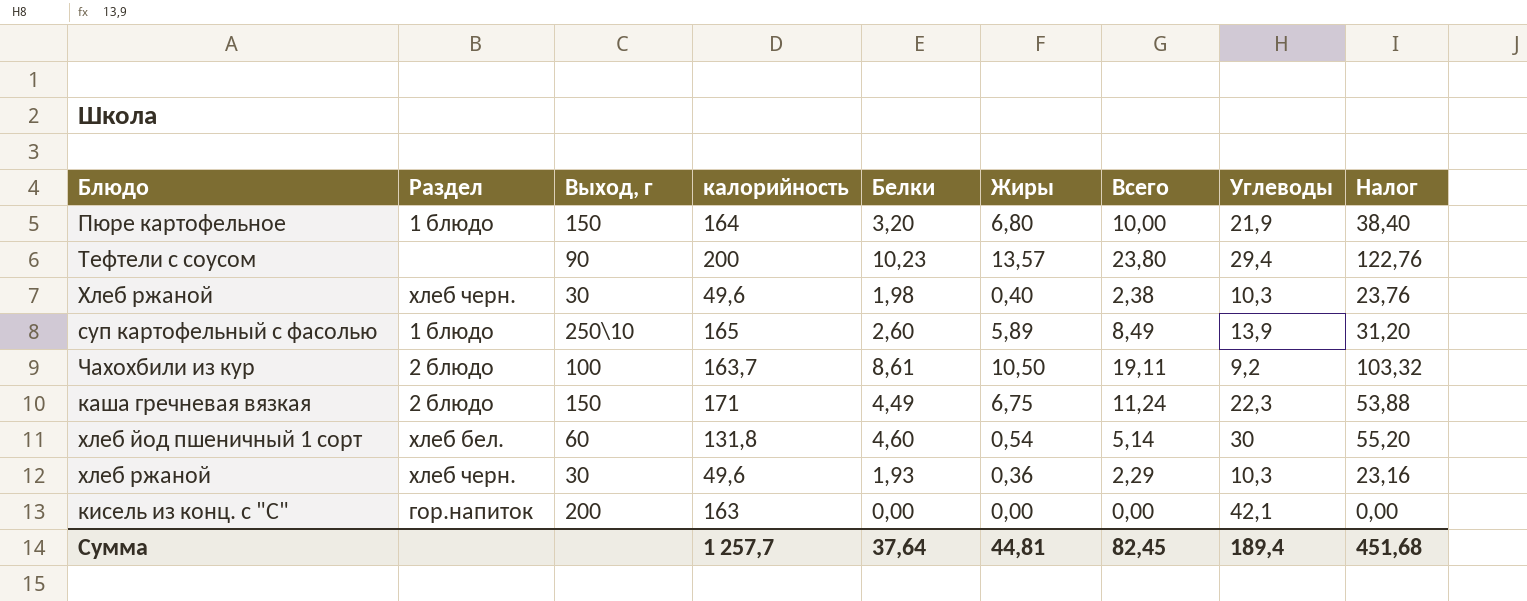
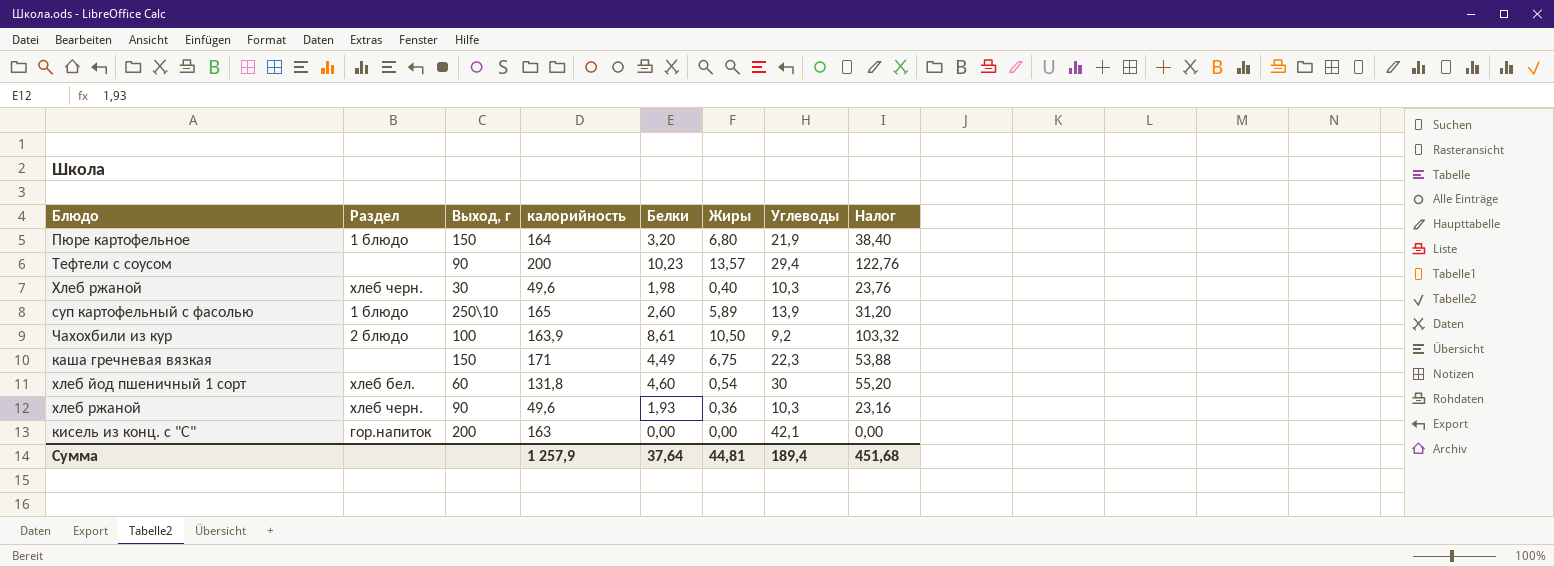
column Всего | formula: [Белки] + [Жиры] -> none
Чахохбили из кур | калорийность: 163,7 -> 163,9
каша гречневая вязкая | Раздел: 2 блюдо -> none
хлеб ржаной | Выход, г: 30 -> 90
Сумма | калорийность: 1 257,7 -> 1 257,9

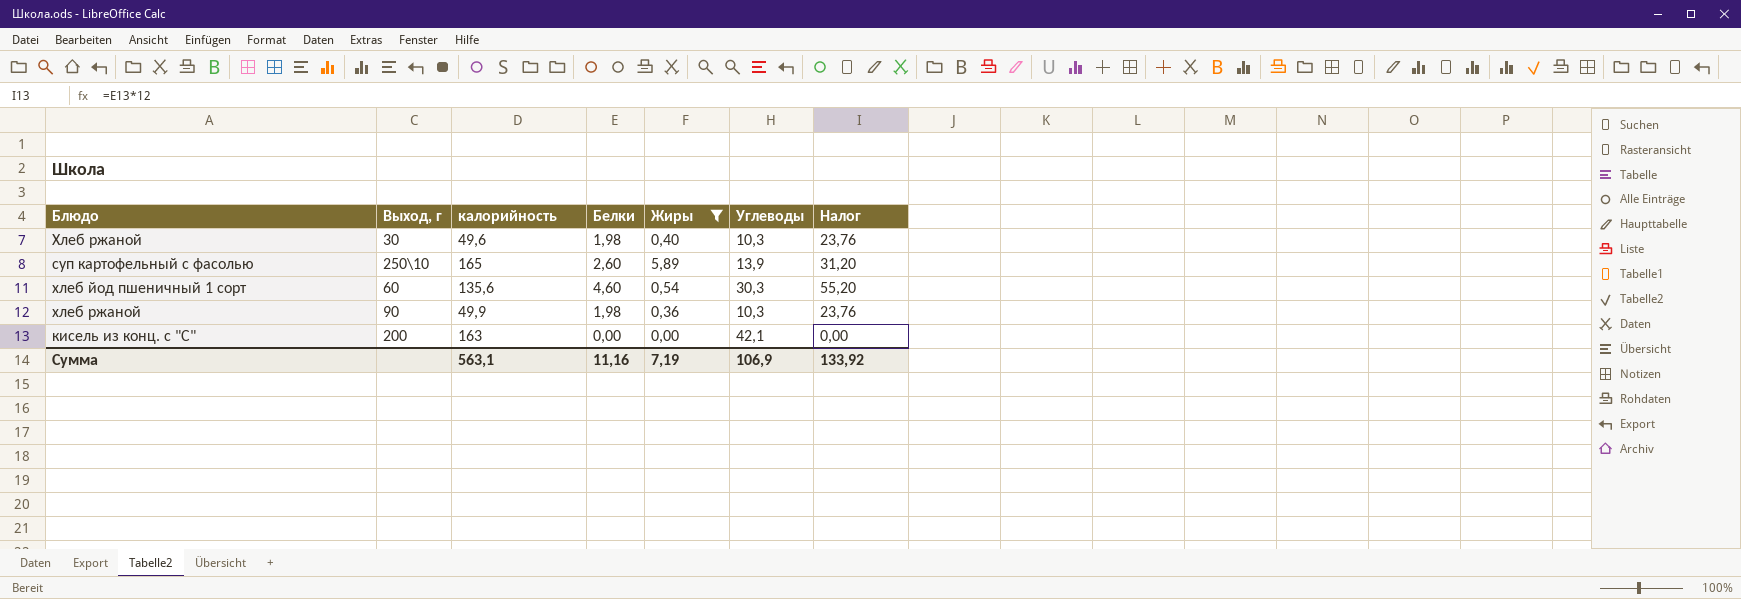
filter: none -> Жиры <= 5,89
column Раздел | position: 2 -> none
хлеб йод пшеничный 1 сорт | калорийность: 131,8 -> 135,6
хлеб йод пшеничный 1 сорт | Углеводы: 30 -> 30,3
хлеб ржаной | калорийность: 49,6 -> 49,9
хлеб ржаной | Белки: 1,93 -> 1,98
хлеб ржаной | Налог: 23,16 -> 23,76
Сумма | калорийность: 1 257,9 -> 563,1
Сумма | Белки: 37,64 -> 11,16
Сумма | Жиры: 44,81 -> 7,19
Сумма | Углеводы: 189,4 -> 106,9
Сумма | Налог: 451,68 -> 133,92

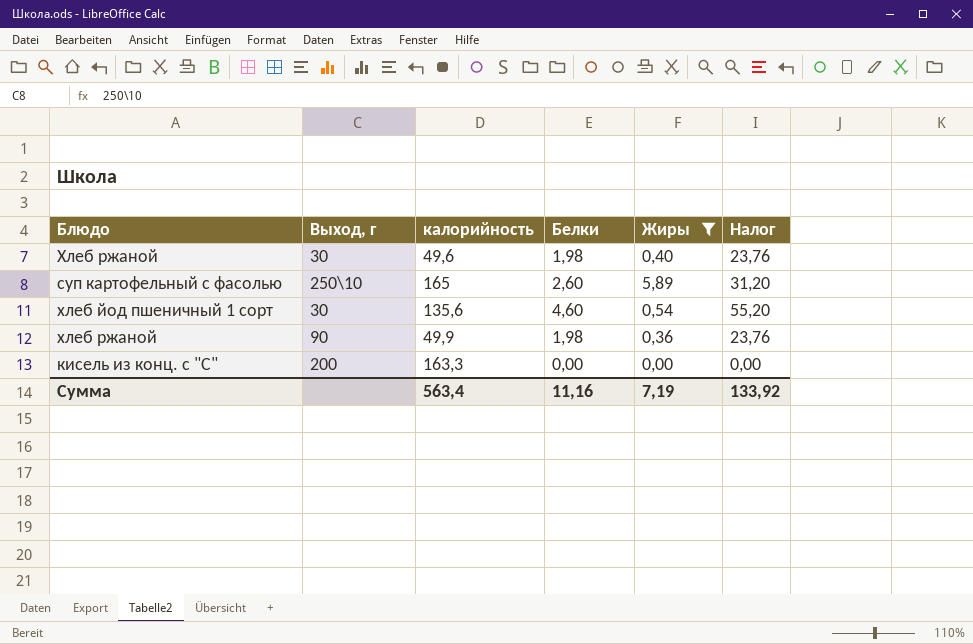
column Углеводы | position: 6 -> none
хлеб йод пшеничный 1 сорт | Выход, г: 60 -> 30
кисель из конц. с "С" | калорийность: 163 -> 163,3
Сумма | калорийность: 563,1 -> 563,4

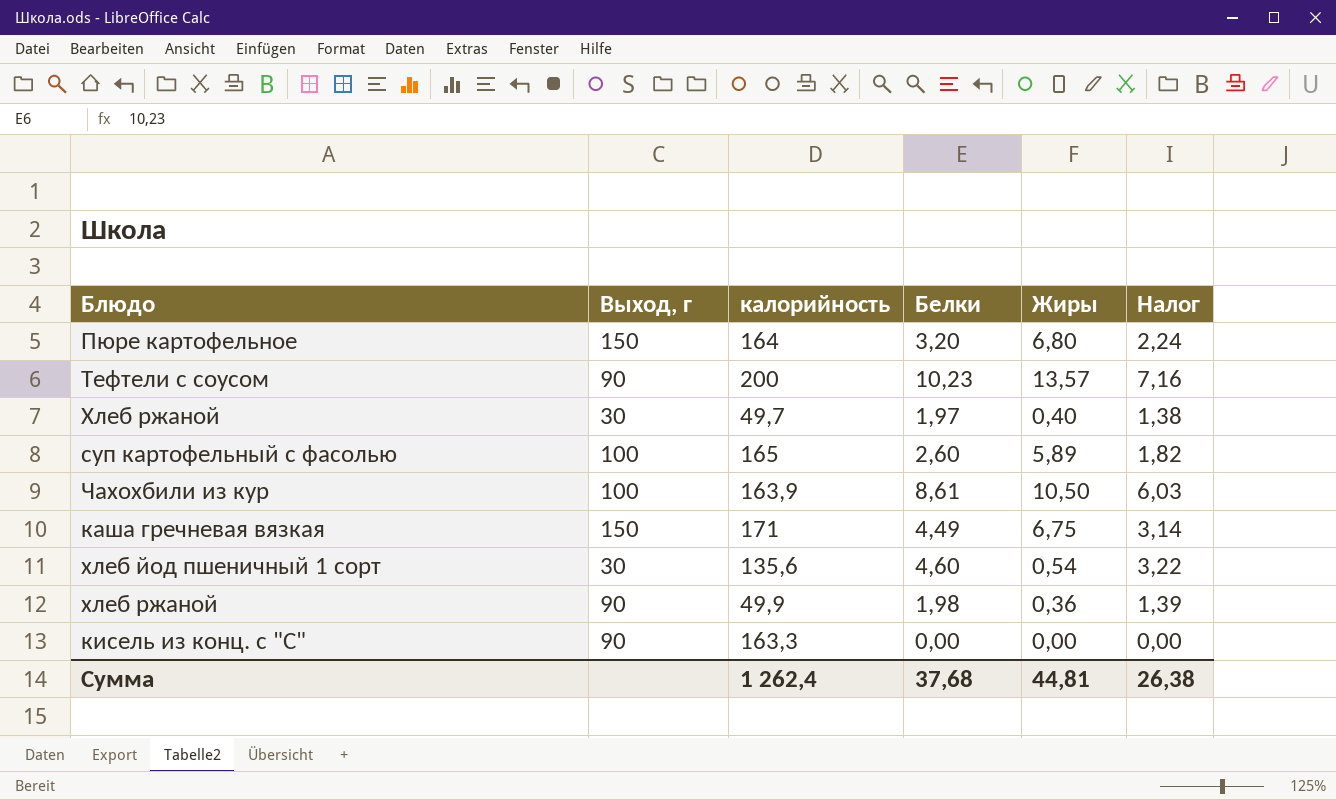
filter: Жиры <= 5,89 -> none
column Налог | formula: [Белки] * 12 -> [Белки] * 0,7
Хлеб ржаной | калорийность: 49,6 -> 49,7
Хлеб ржаной | Белки: 1,98 -> 1,97
суп картофельный с фасолью | Выход, г: 250\10 -> 100
кисель из конц. с "С" | Выход, г: 200 -> 90
Сумма | калорийность: 563,4 -> 1 262,4
Сумма | Белки: 11,16 -> 37,68
Сумма | Жиры: 7,19 -> 44,81
Сумма | Налог: 133,92 -> 26,38

